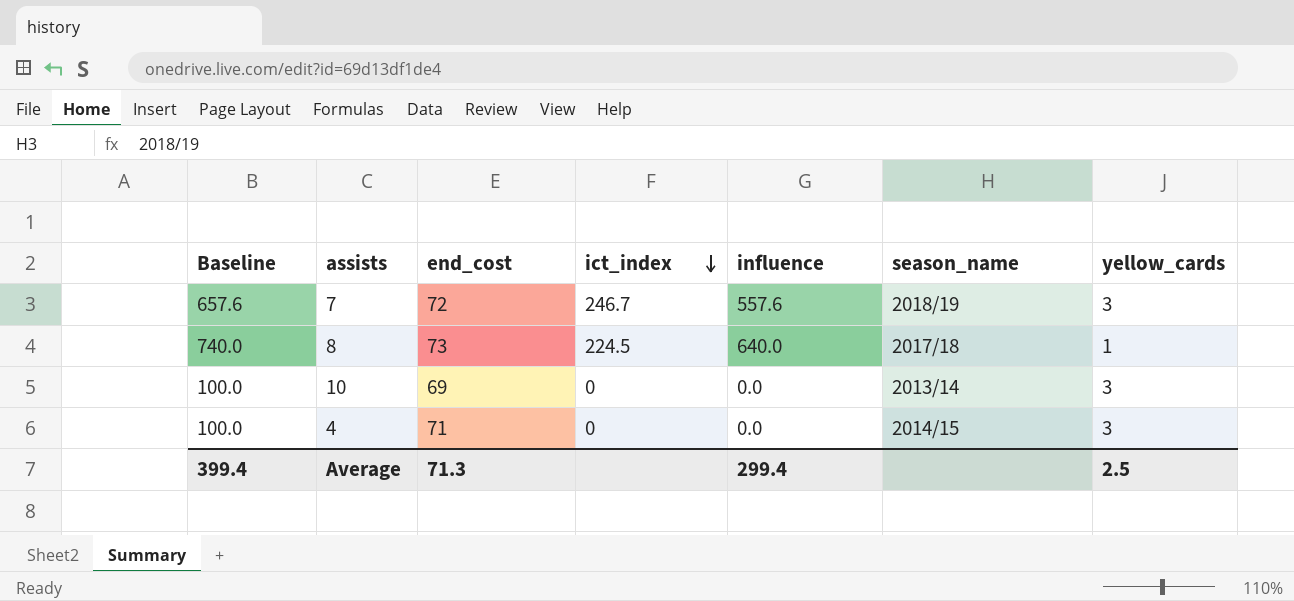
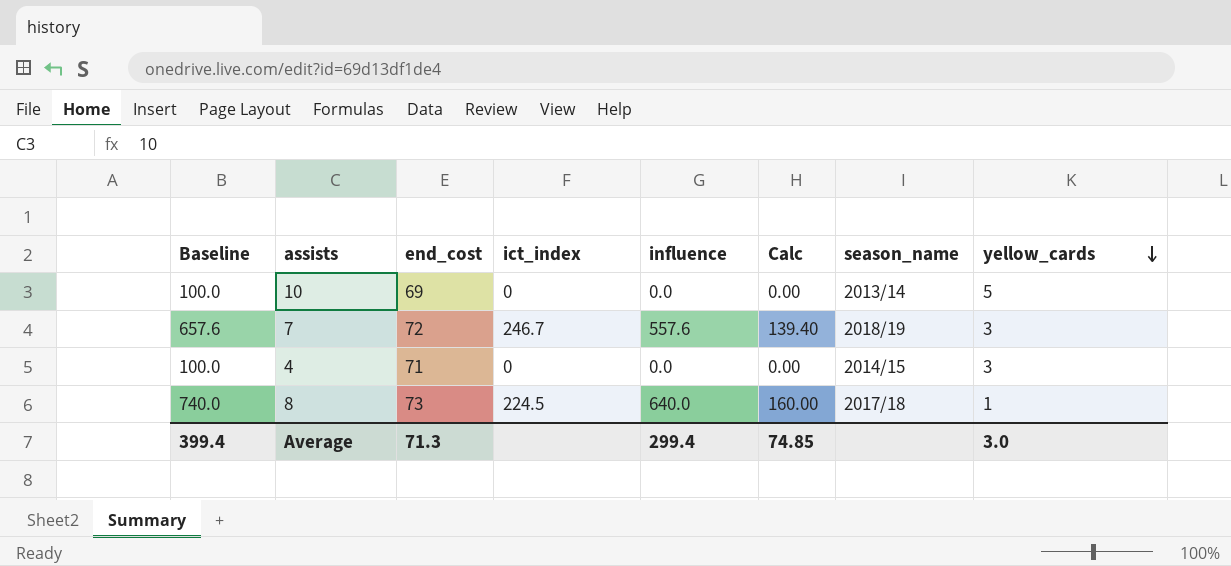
row order: ict_index descending -> yellow_cards descending
column Calc | formula: none -> [influence] * 0.25
10 | yellow_cards: 3 -> 5
Average | yellow_cards: 2.5 -> 3.0

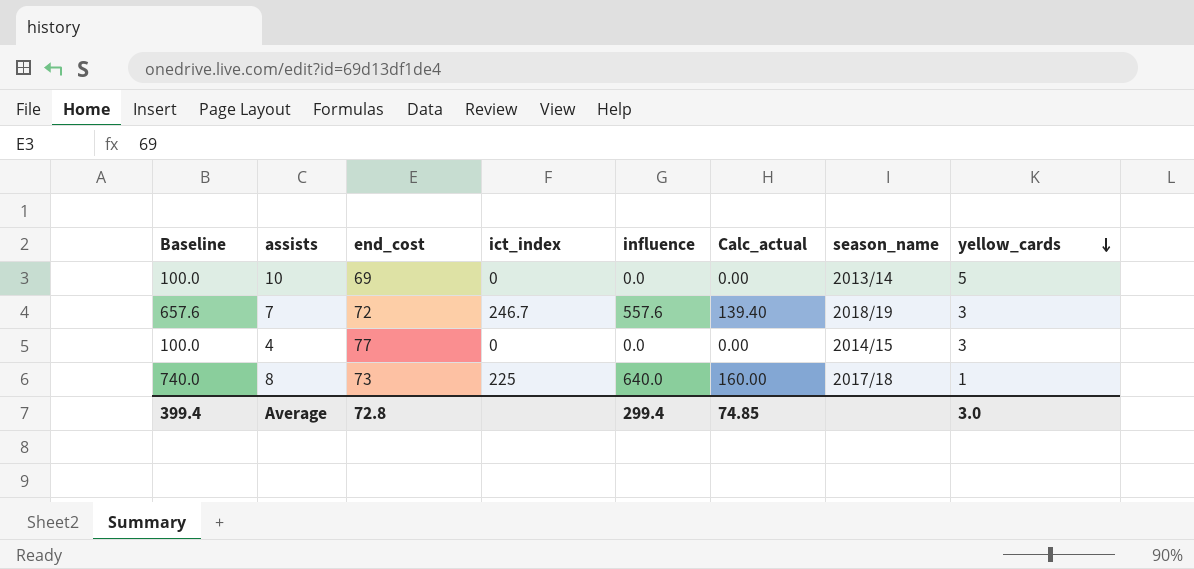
column name: Calc -> Calc_actual
4 | end_cost: 71 -> 77
8 | ict_index: 224.5 -> 225
Average | end_cost: 71.3 -> 72.8

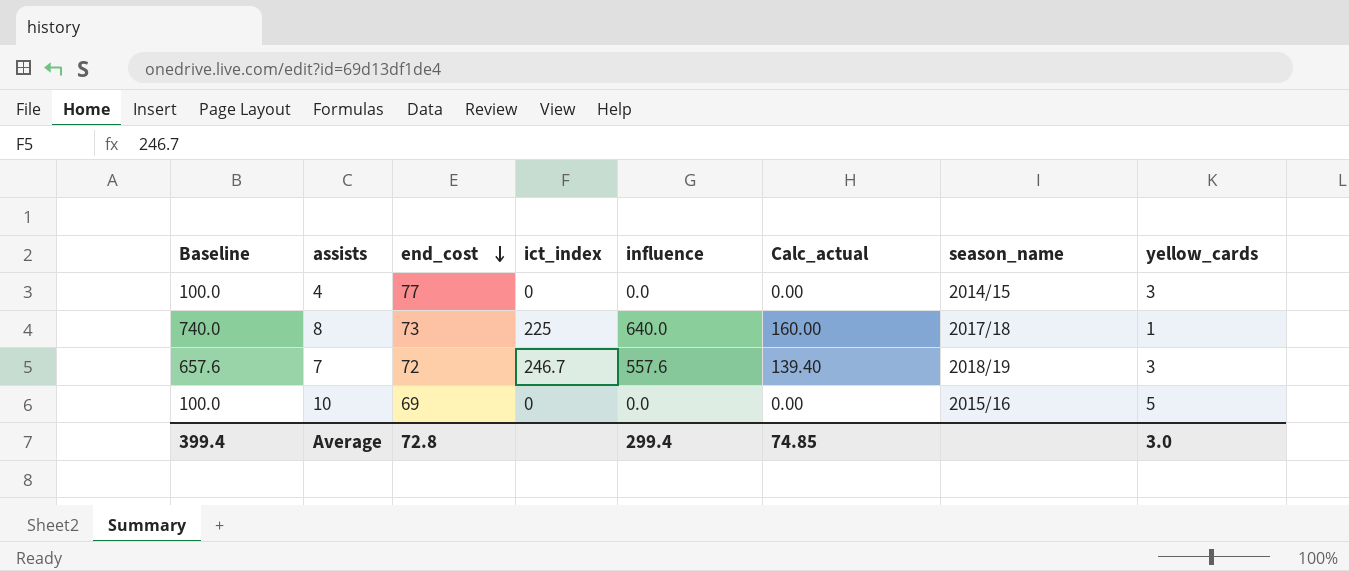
row order: yellow_cards descending -> end_cost descending
10 | season_name: 2013/14 -> 2015/16

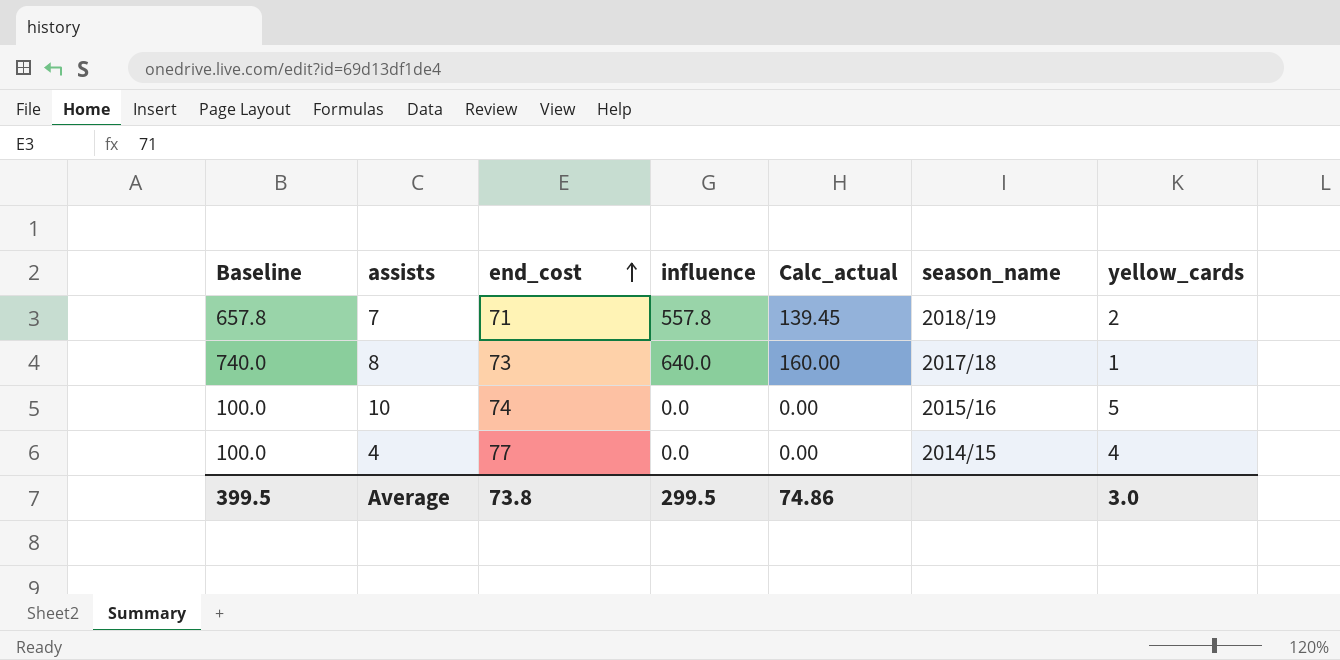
row order: end_cost descending -> end_cost ascending
column ict_index | position: 4 -> none
7 | Baseline: 657.6 -> 657.8
7 | end_cost: 72 -> 71
7 | influence: 557.6 -> 557.8
7 | Calc_actual: 139.40 -> 139.45
7 | yellow_cards: 3 -> 2
10 | end_cost: 69 -> 74
4 | yellow_cards: 3 -> 4
Average | Baseline: 399.4 -> 399.5
Average | end_cost: 72.8 -> 73.8
Average | influence: 299.4 -> 299.5
Average | Calc_actual: 74.85 -> 74.86

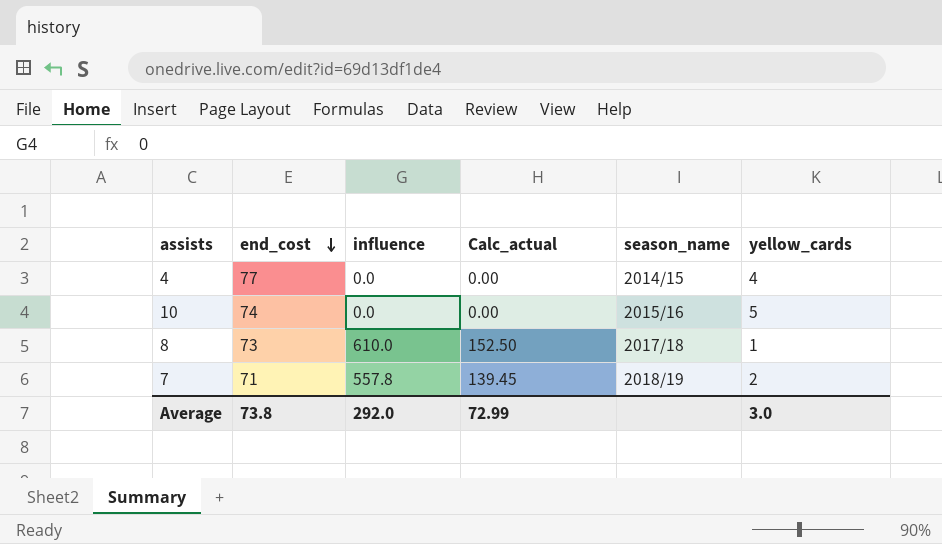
row order: end_cost ascending -> end_cost descending
column Baseline | formula: [influence] + 100 -> none
8 | influence: 640.0 -> 610.0
8 | Calc_actual: 160.00 -> 152.50
Average | influence: 299.5 -> 292.0
Average | Calc_actual: 74.86 -> 72.99

